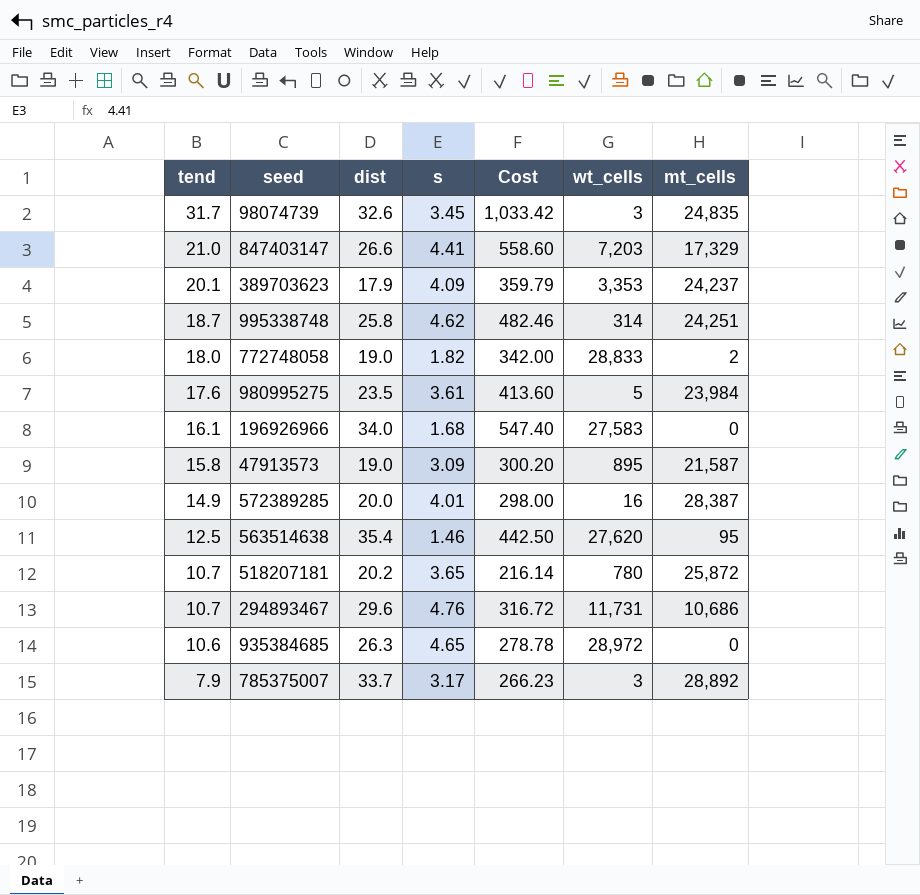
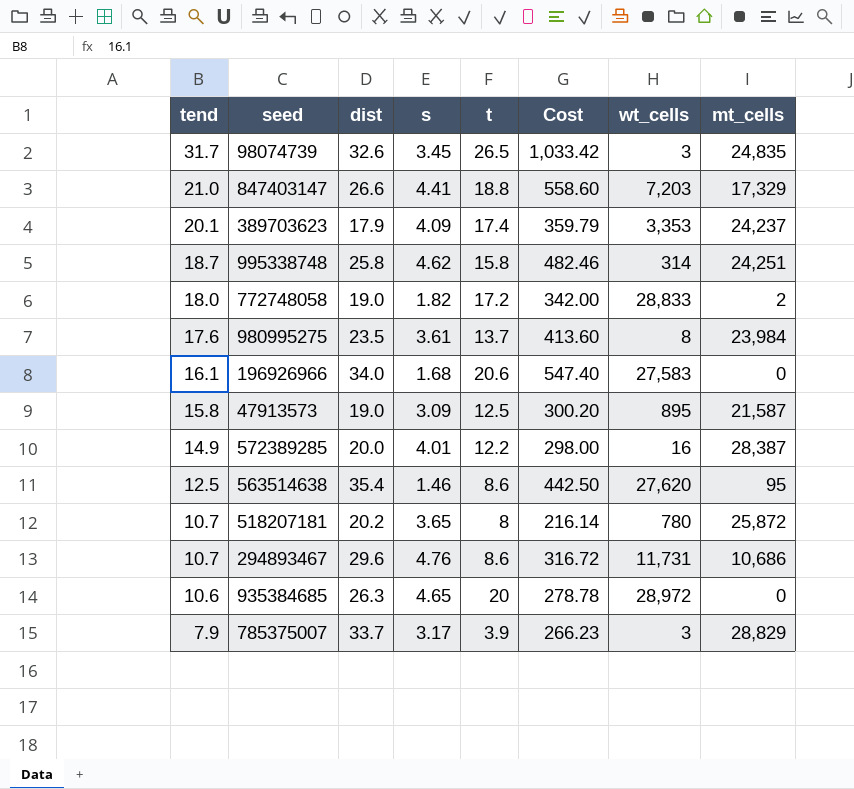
column t | position: none -> 5
980995275 | wt_cells: 5 -> 8
785375007 | mt_cells: 28,892 -> 28,829

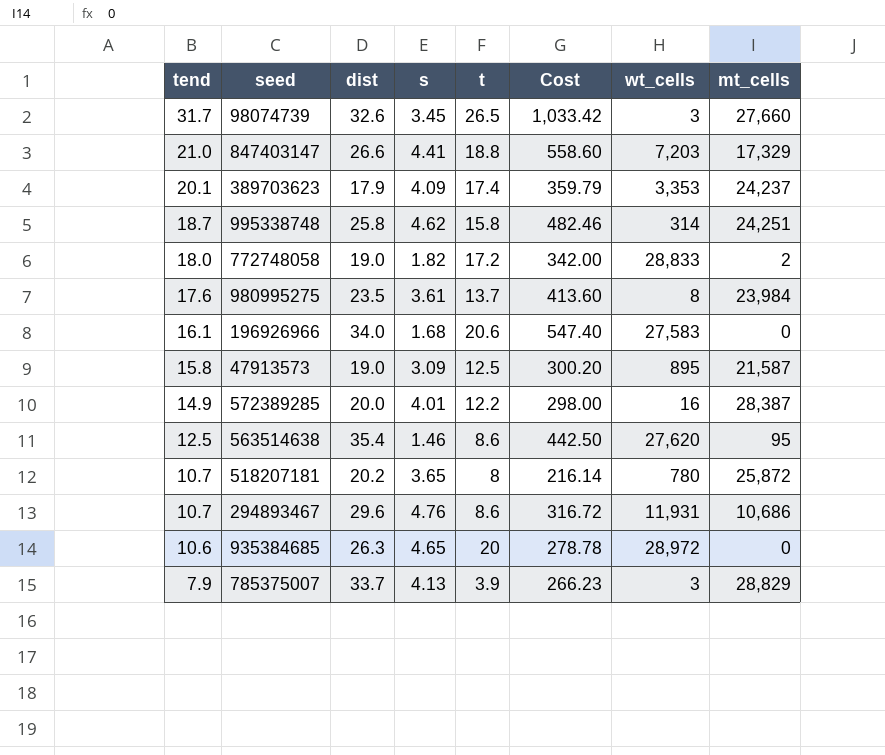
98074739 | mt_cells: 24,835 -> 27,660
294893467 | wt_cells: 11,731 -> 11,931
785375007 | s: 3.17 -> 4.13

